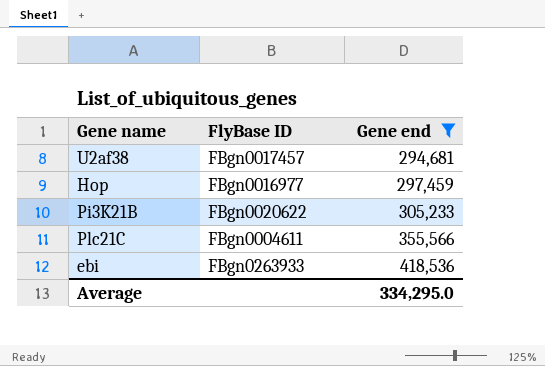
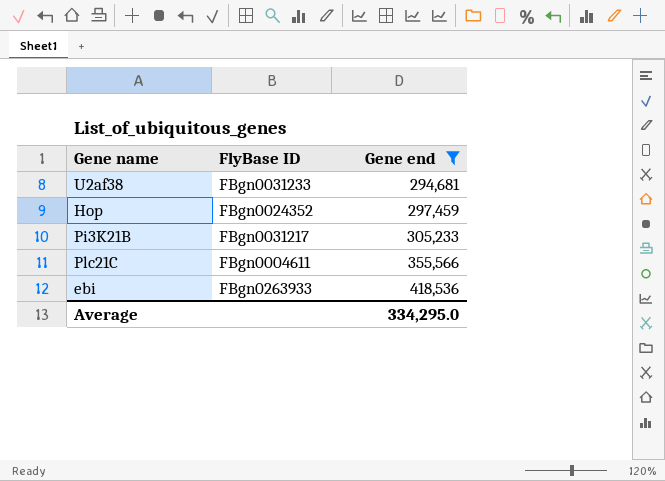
U2af38 | FlyBase ID: FBgn0017457 -> FBgn0031233
Hop | FlyBase ID: FBgn0016977 -> FBgn0024352
Pi3K21B | FlyBase ID: FBgn0020622 -> FBgn0031217

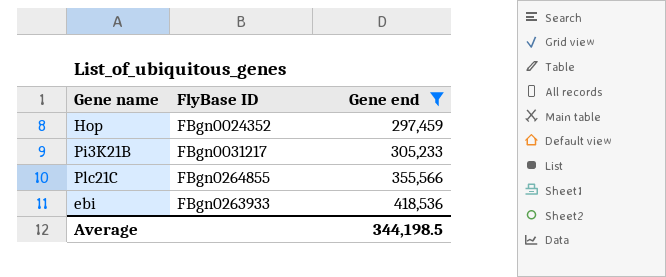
row U2af38: FBgn0031233 | 294,681 -> none
Plc21C | FlyBase ID: FBgn0004611 -> FBgn0264855
Average | Gene end: 334,295.0 -> 344,198.5

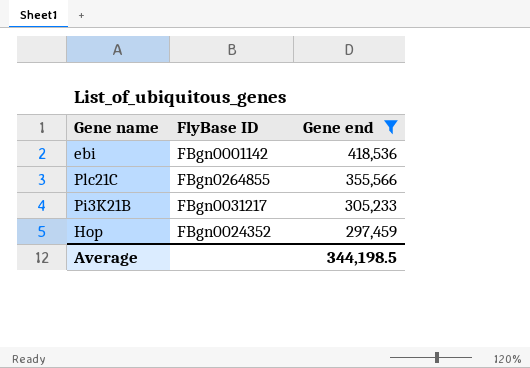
row order: Gene end ascending -> Gene end descending
ebi | FlyBase ID: FBgn0263933 -> FBgn0001142

